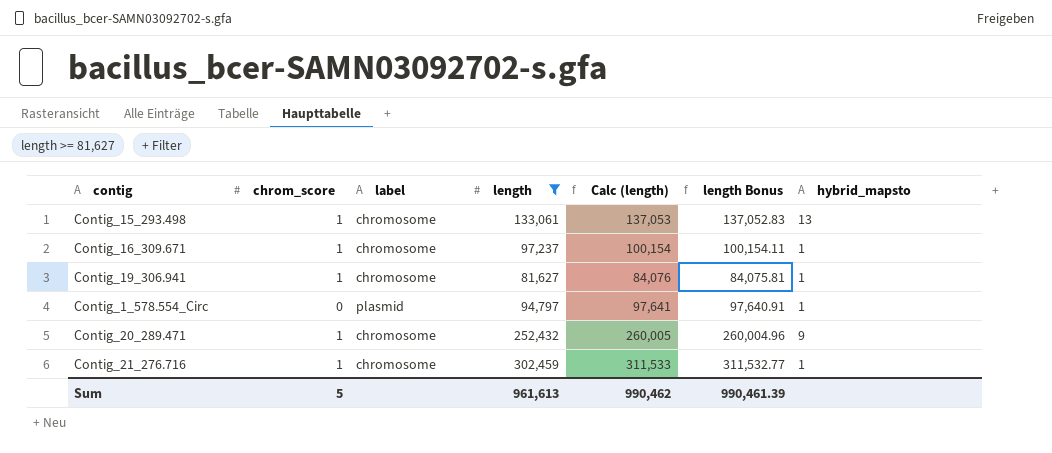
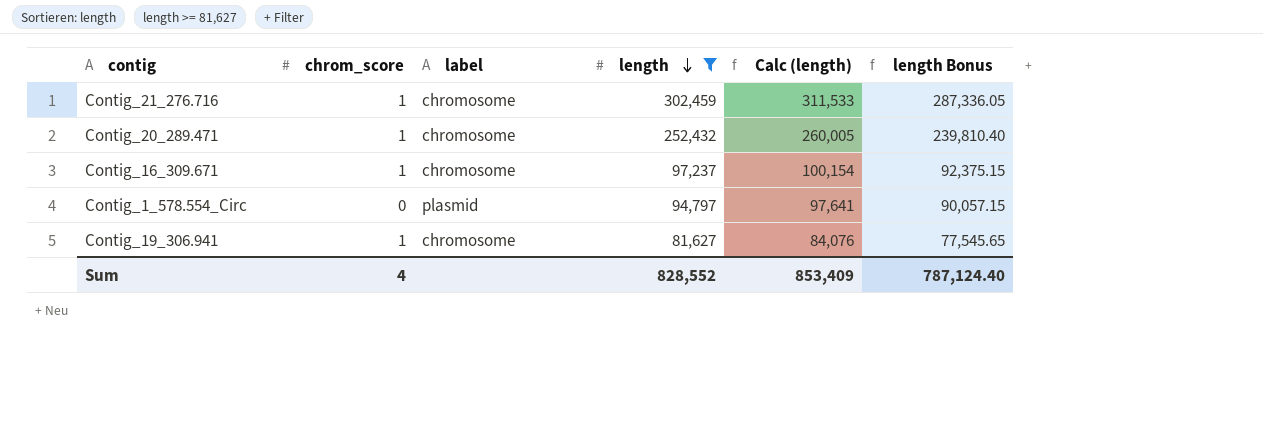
row order: none -> length descending
column hybrid_mapsto | position: 7 -> none
column length Bonus | formula: [length] * 1.03 -> [length] * 0.95
row Contig_15_293.498: 1 | chromosome | 133,061 | 137,053 | 137,052.83 | 13 -> none
Sum | chrom_score: 5 -> 4
Sum | length: 961,613 -> 828,552
Sum | Calc (length): 990,462 -> 853,409
Sum | length Bonus: 990,461.39 -> 787,124.40

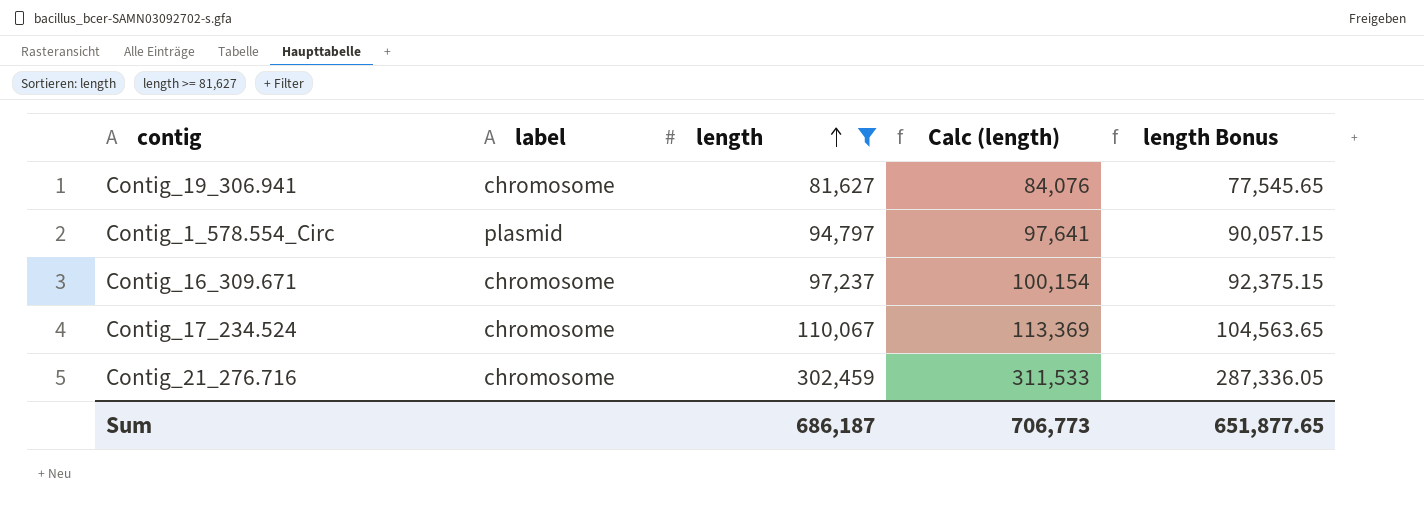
row order: length descending -> length ascending
column chrom_score | position: 2 -> none
row Contig_20_289.471: 1 | chromosome | 252,432 | 260,005 | 239,810.40 -> none
row Contig_17_234.524: none -> chromosome | 110,067 | 113,369 | 104,563.65
Sum | length: 828,552 -> 686,187
Sum | Calc (length): 853,409 -> 706,773
Sum | length Bonus: 787,124.40 -> 651,877.65

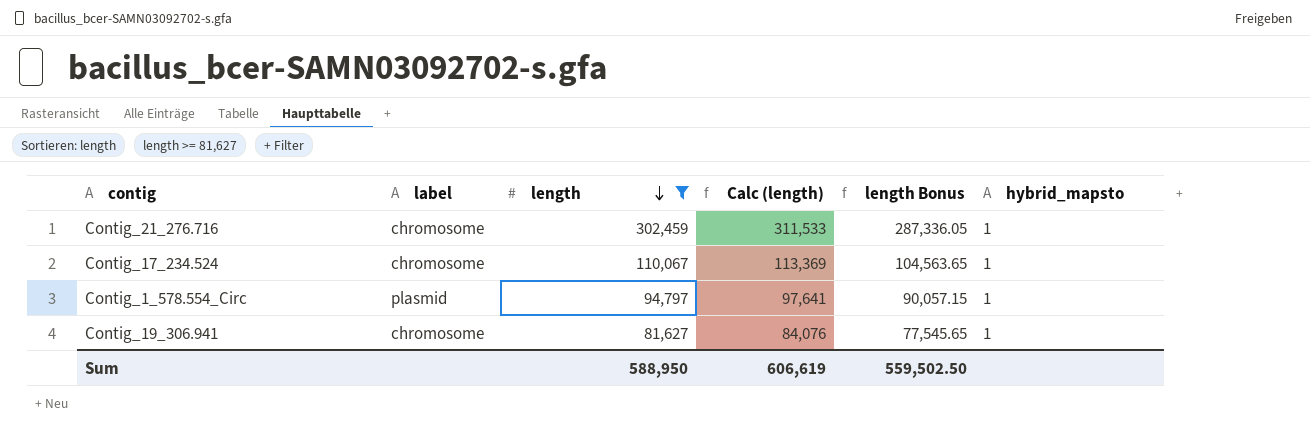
row order: length ascending -> length descending
column hybrid_mapsto | position: none -> 6
row Contig_16_309.671: chromosome | 97,237 | 100,154 | 92,375.15 -> none
Sum | length: 686,187 -> 588,950
Sum | Calc (length): 706,773 -> 606,619
Sum | length Bonus: 651,877.65 -> 559,502.50

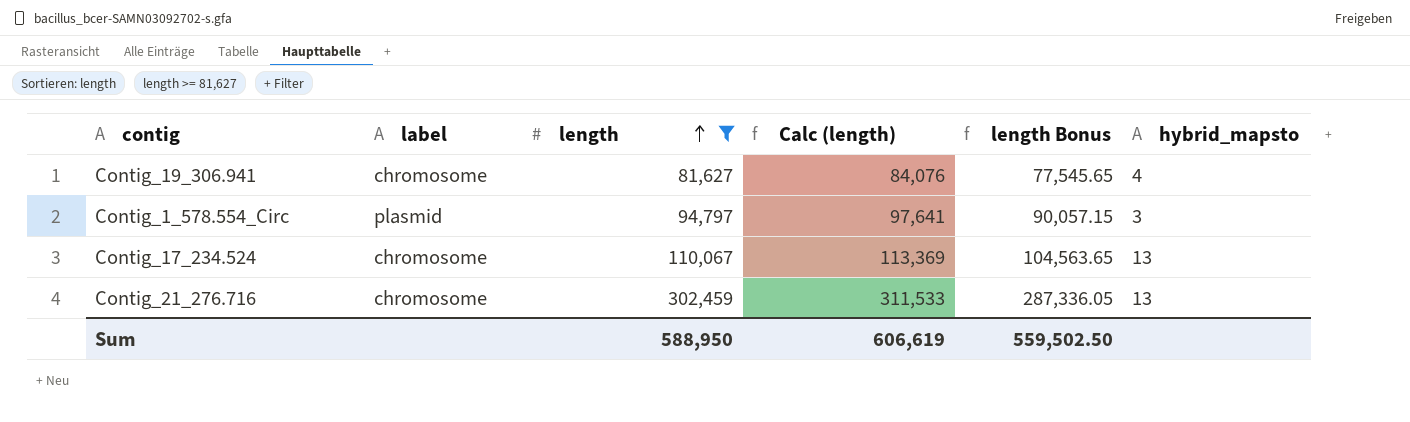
row order: length descending -> length ascending
Contig_19_306.941 | hybrid_mapsto: 1 -> 4
Contig_1_578.554_Circ | hybrid_mapsto: 1 -> 3
Contig_17_234.524 | hybrid_mapsto: 1 -> 13
Contig_21_276.716 | hybrid_mapsto: 1 -> 13

